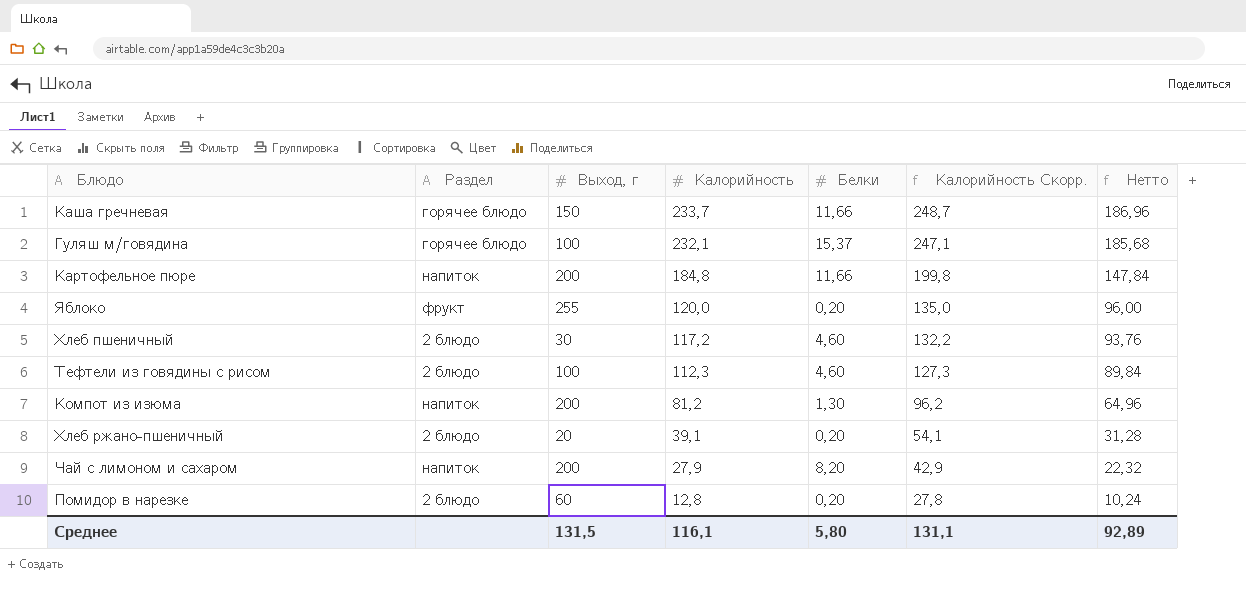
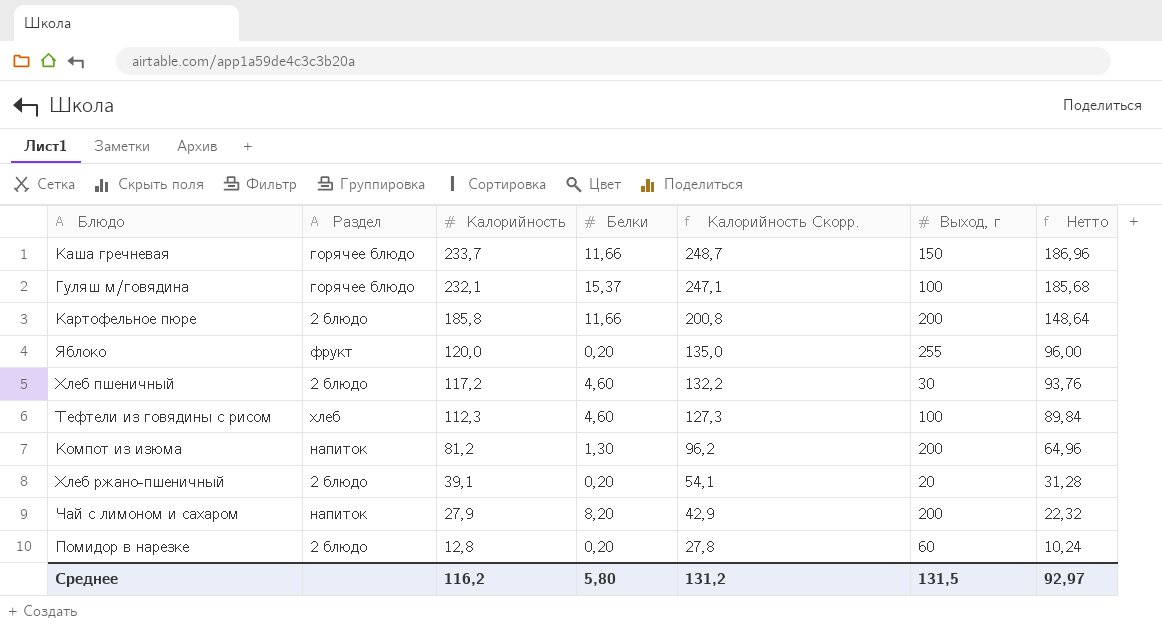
column Выход, г | position: 3 -> 6
Картофельное пюре | Раздел: напиток -> 2 блюдо
Картофельное пюре | Калорийность: 184,8 -> 185,8
Картофельное пюре | Калорийность Скорр.: 199,8 -> 200,8
Картофельное пюре | Нетто: 147,84 -> 148,64
Тефтели из говядины с рисом | Раздел: 2 блюдо -> хлеб
Среднее | Калорийность: 116,1 -> 116,2
Среднее | Калорийность Скорр.: 131,1 -> 131,2
Среднее | Нетто: 92,89 -> 92,97

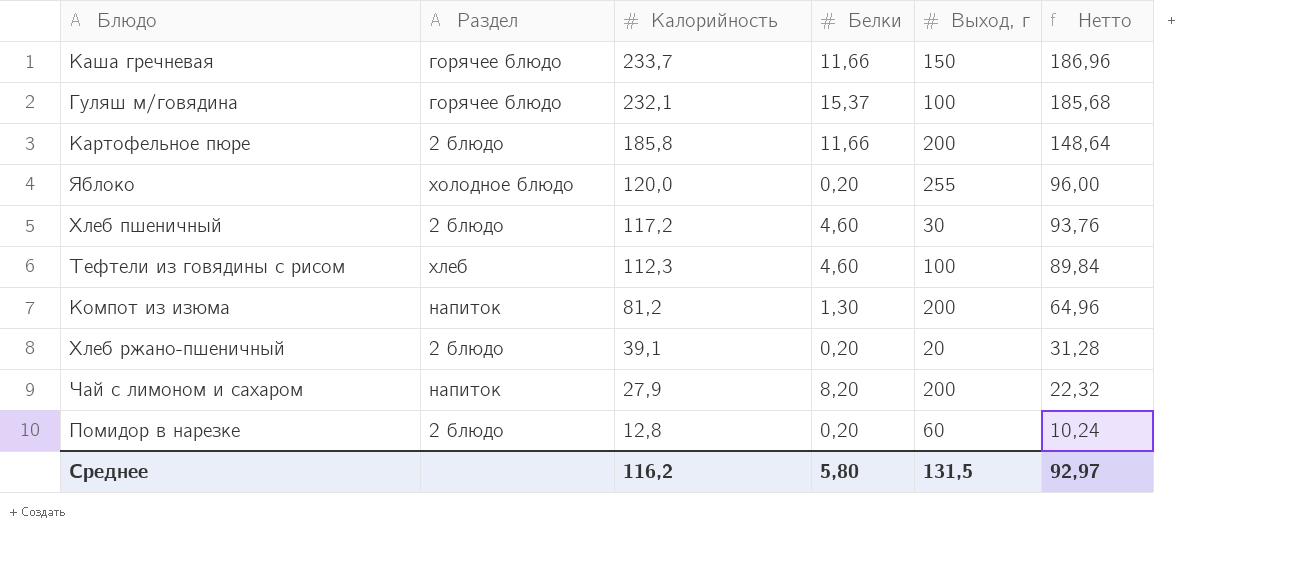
column Калорийность Скорр. | formula: [Калорийность] + 15 -> none
Яблоко | Раздел: фрукт -> холодное блюдо

